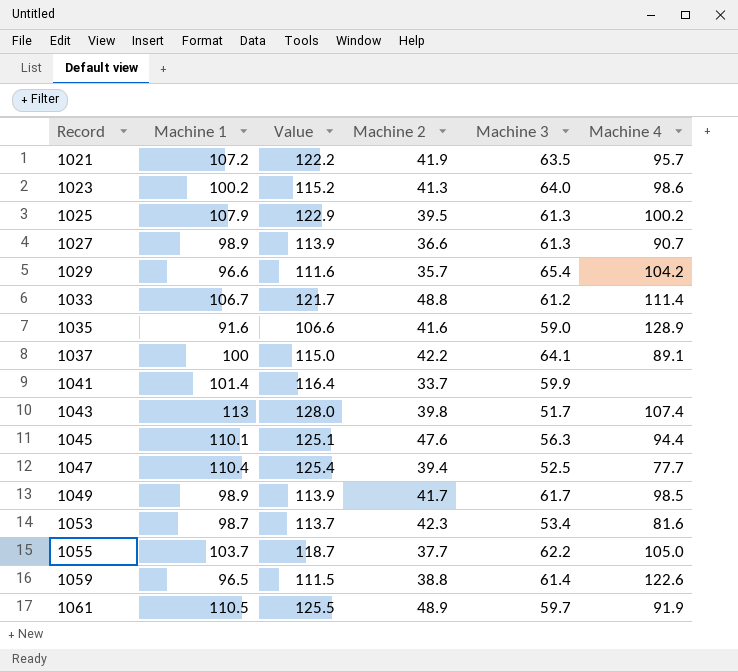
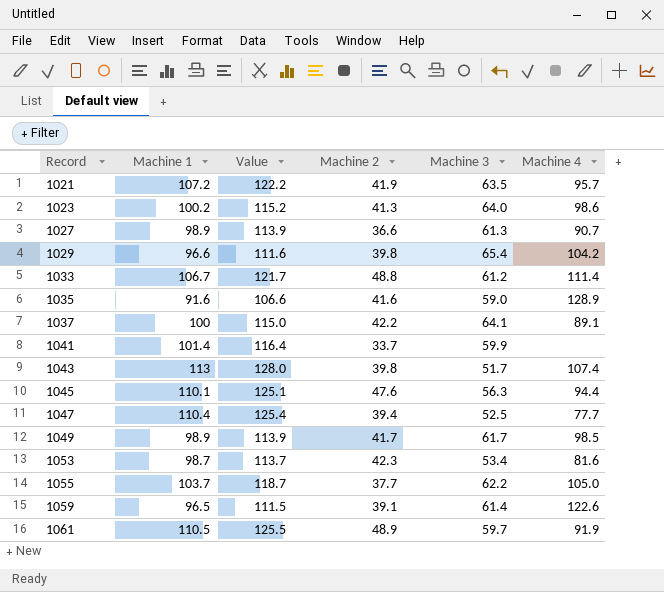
row 1025: 107.9 | 122.9 | 39.5 | 61.3 | 100.2 -> none
1029 | Machine 2: 35.7 -> 39.8
1059 | Machine 2: 38.8 -> 39.1

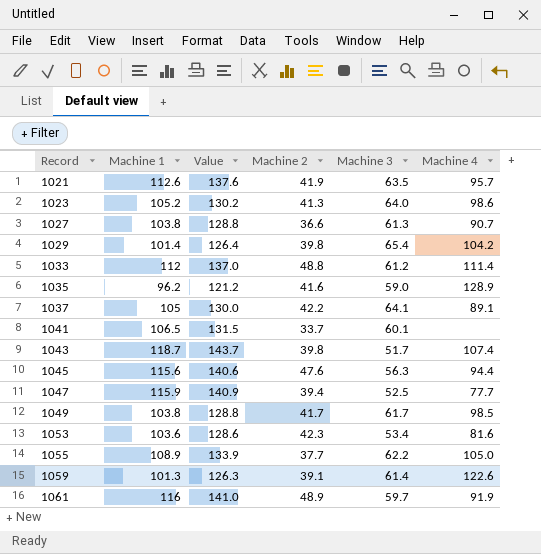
column Value | formula: [Machine 1] + 15 -> [Machine 1] + 25
1021 | Machine 1: 107.2 -> 112.6
1023 | Machine 1: 100.2 -> 105.2
1027 | Machine 1: 98.9 -> 103.8
1029 | Machine 1: 96.6 -> 101.4
1033 | Machine 1: 106.7 -> 112
1035 | Machine 1: 91.6 -> 96.2
1037 | Machine 1: 100 -> 105
1041 | Machine 1: 101.4 -> 106.5
1041 | Machine 3: 59.9 -> 60.1
1043 | Machine 1: 113 -> 118.7
1045 | Machine 1: 110.1 -> 115.6
1047 | Machine 1: 110.4 -> 115.9
1049 | Machine 1: 98.9 -> 103.8
1053 | Machine 1: 98.7 -> 103.6
1055 | Machine 1: 103.7 -> 108.9
1059 | Machine 1: 96.5 -> 101.3
1061 | Machine 1: 110.5 -> 116

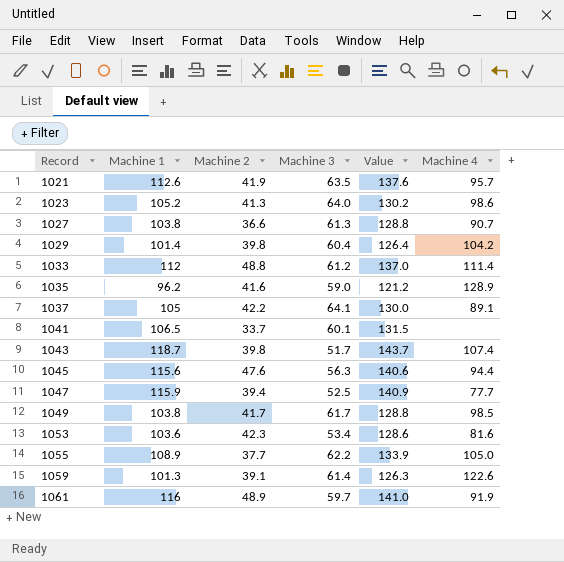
column Value | position: 3 -> 5
1029 | Machine 3: 65.4 -> 60.4

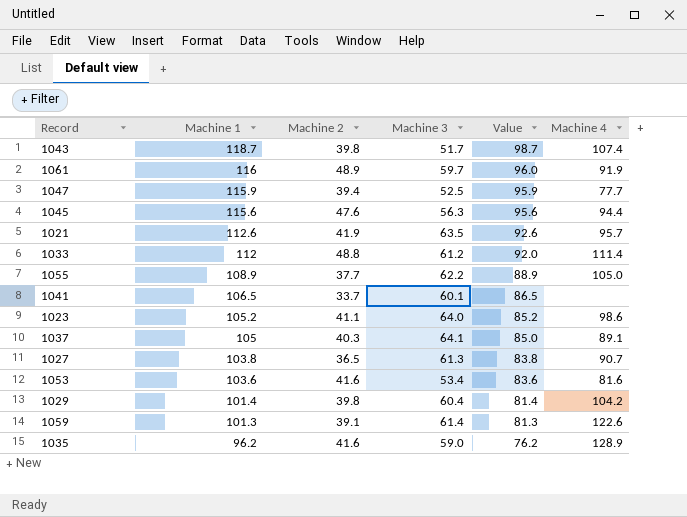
row order: Record ascending -> Machine 1 descending
column Value | formula: [Machine 1] + 25 -> [Machine 1] - 20
row 1049: 103.8 | 41.7 | 61.7 | 128.8 | 98.5 -> none
1023 | Machine 2: 41.3 -> 41.1
1037 | Machine 2: 42.2 -> 40.3
1027 | Machine 2: 36.6 -> 36.5
1053 | Machine 2: 42.3 -> 41.6

